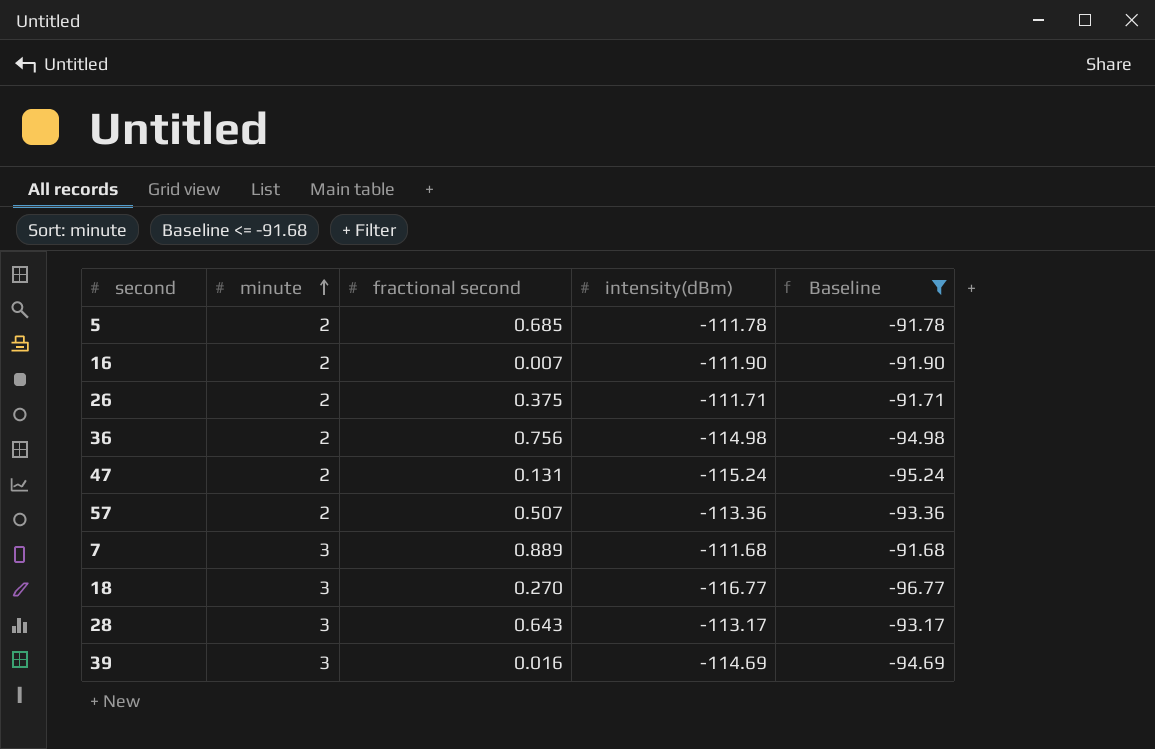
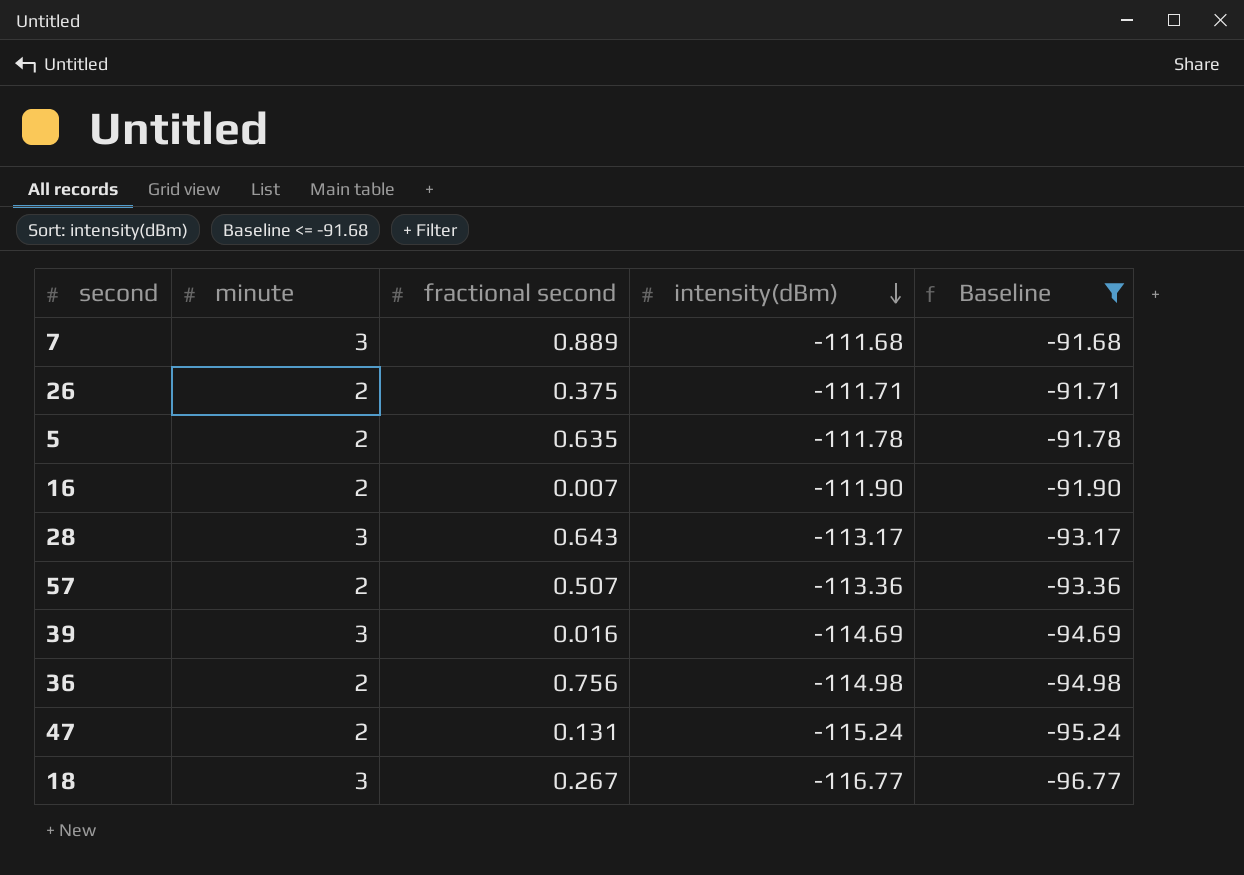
row order: minute ascending -> intensity(dBm) descending
5 | fractional second: 0.685 -> 0.635
18 | fractional second: 0.270 -> 0.267

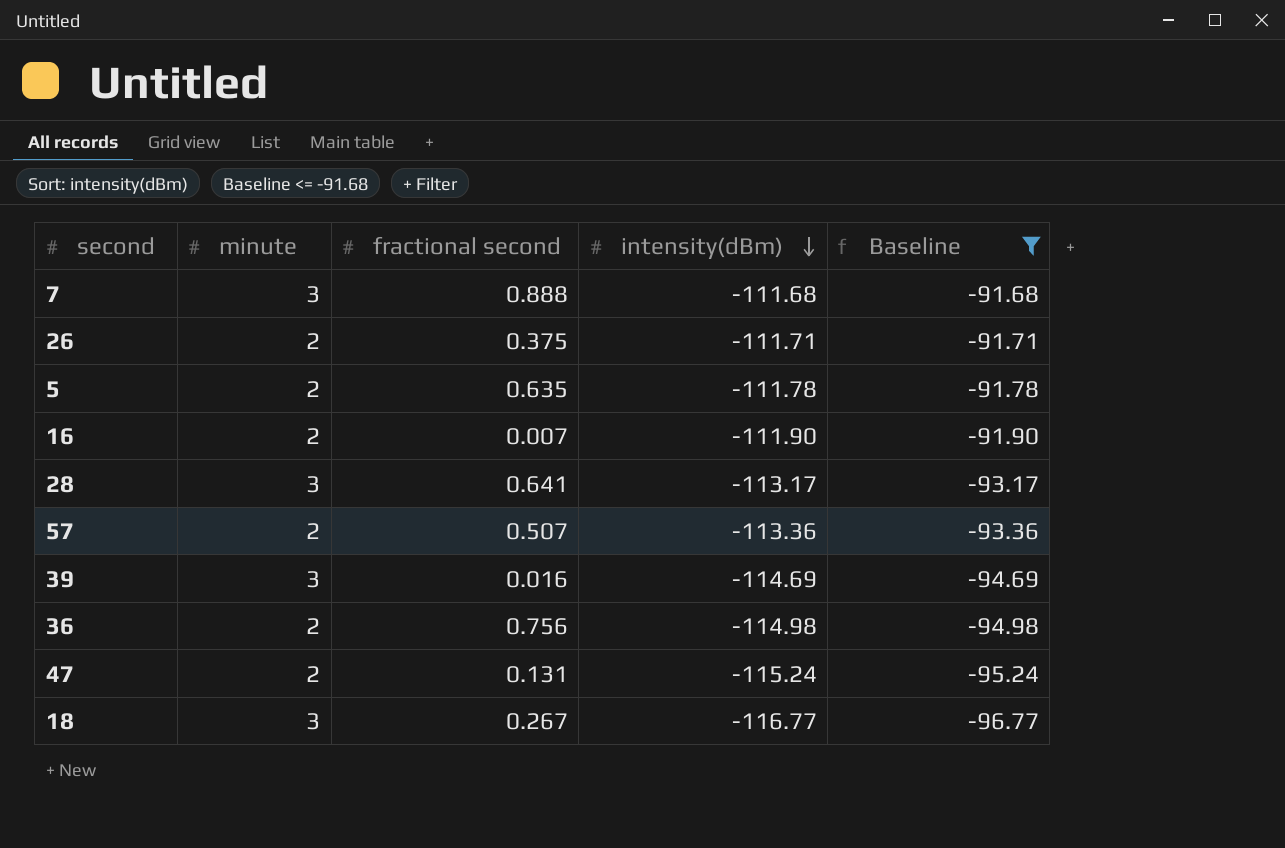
7 | fractional second: 0.889 -> 0.888
28 | fractional second: 0.643 -> 0.641

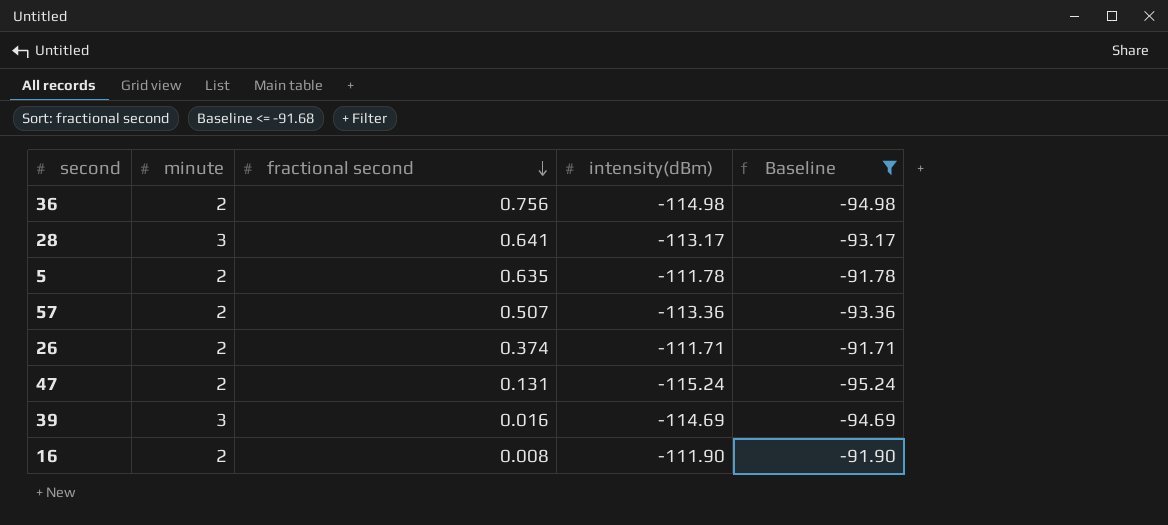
row order: intensity(dBm) descending -> fractional second descending
row 7: 3 | 0.888 | -111.68 | -91.68 -> none
row 18: 3 | 0.267 | -116.77 | -96.77 -> none
26 | fractional second: 0.375 -> 0.374
16 | fractional second: 0.007 -> 0.008

